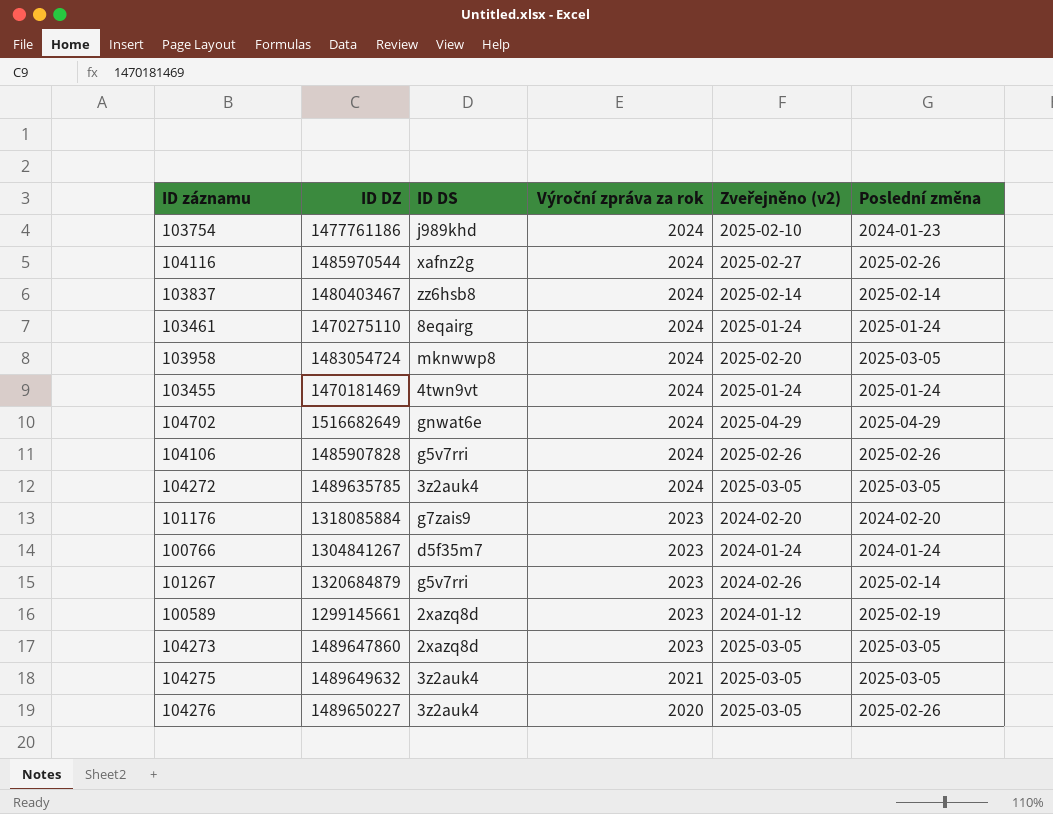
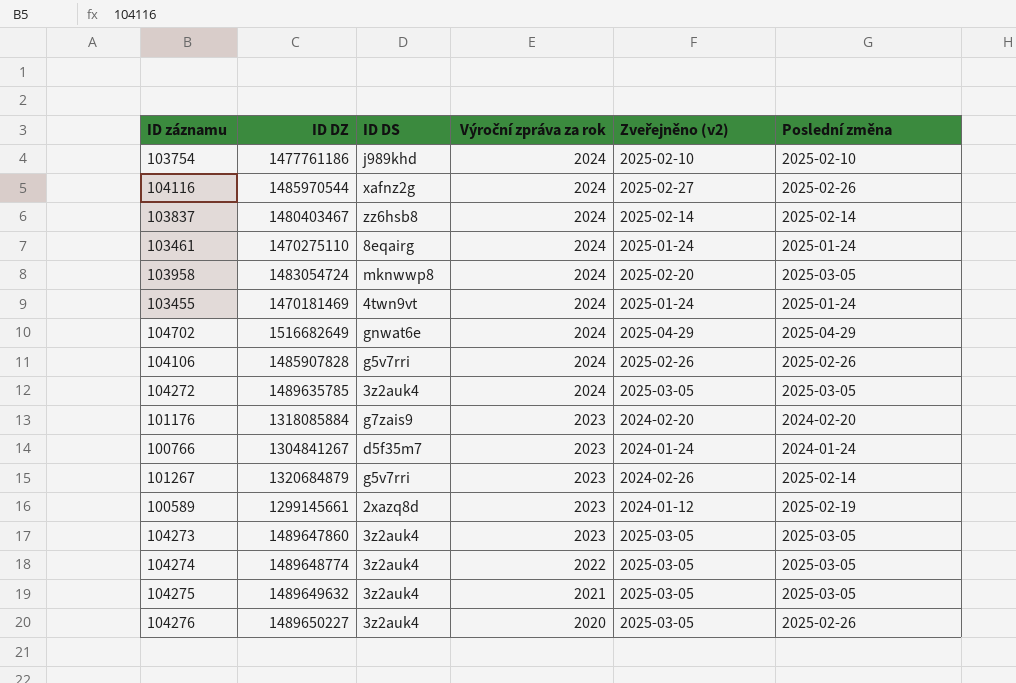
103754 | Poslední změna: 2024-01-23 -> 2025-02-10
104273 | ID DS: 2xazq8d -> 3z2auk4
row 104274: none -> 1489648774 | 3z2auk4 | 2022 | 2025-03-05 | 2025-03-05

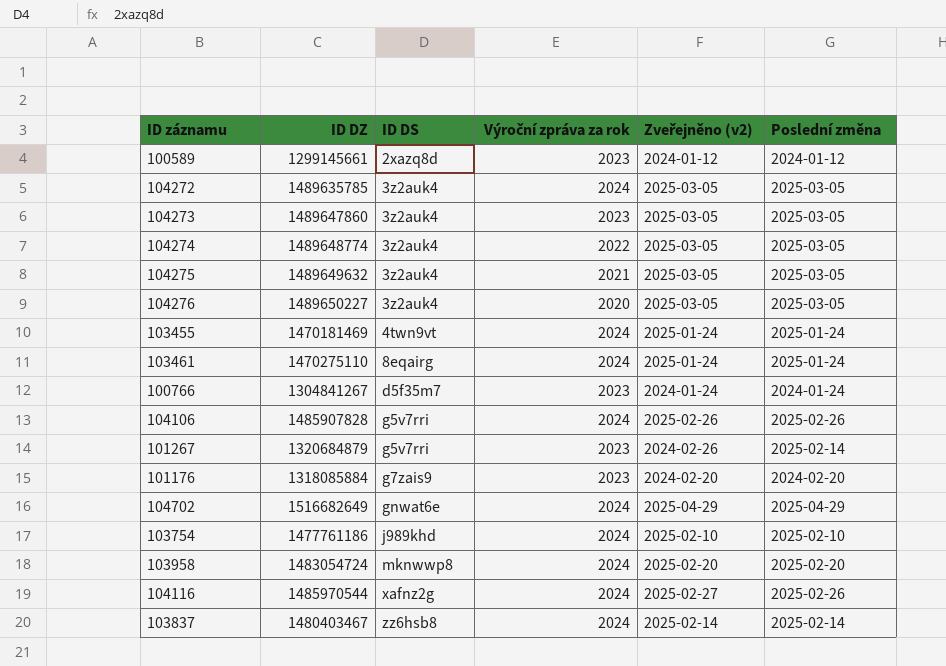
row order: Výroční zpráva za rok descending -> ID DS ascending
100589 | Poslední změna: 2025-02-19 -> 2024-01-12
104276 | Poslední změna: 2025-02-26 -> 2025-03-05
103958 | Poslední změna: 2025-03-05 -> 2025-02-20

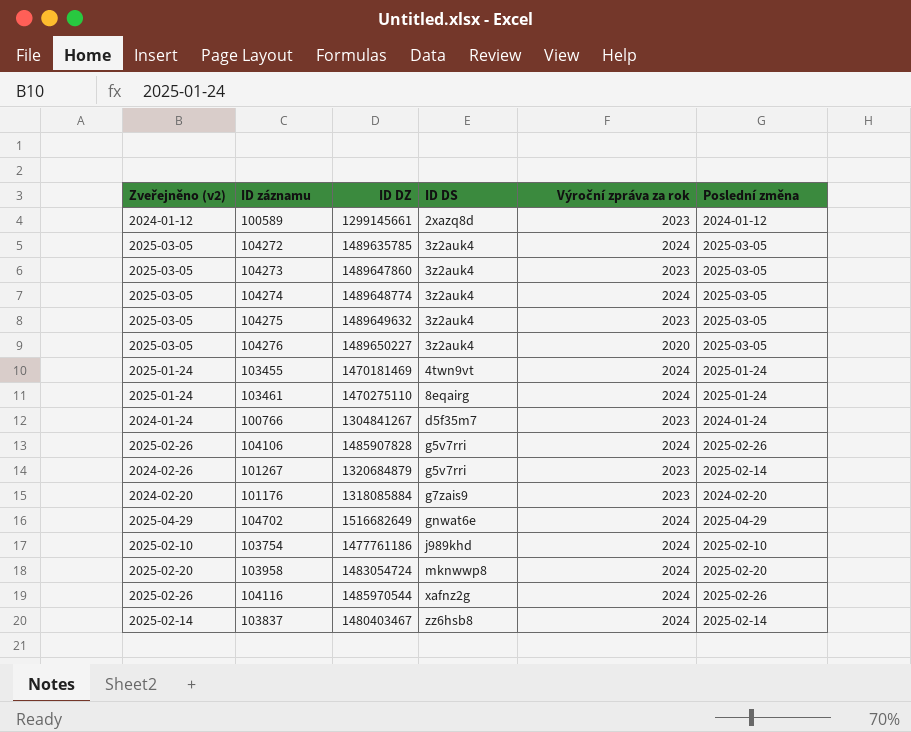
column Zveřejněno (v2) | position: 5 -> 1
104274 | Výroční zpráva za rok: 2022 -> 2024
104275 | Výroční zpráva za rok: 2021 -> 2023
104116 | Zveřejněno (v2): 2025-02-27 -> 2025-02-26

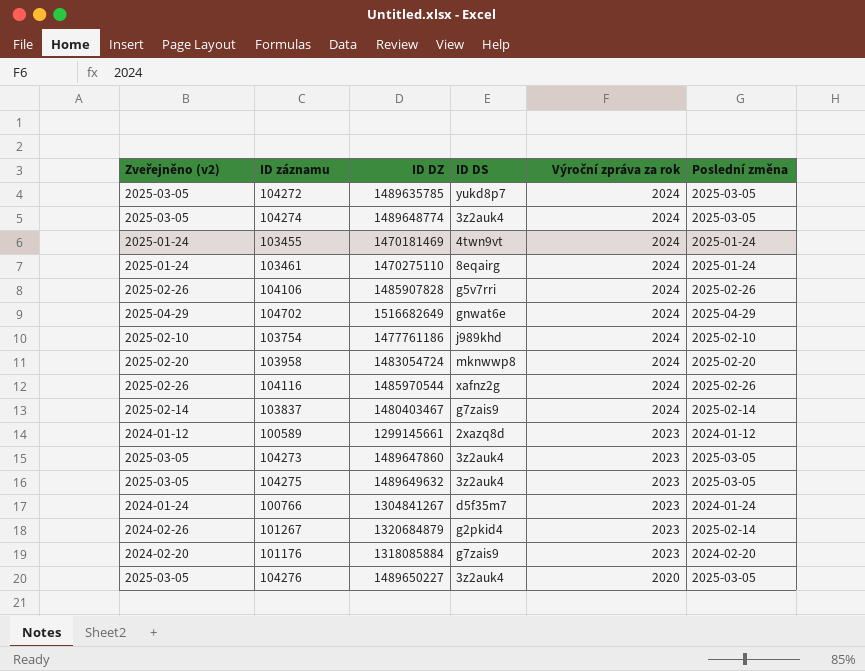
row order: ID DS ascending -> Výroční zpráva za rok descending
104272 | ID DS: 3z2auk4 -> yukd8p7
103837 | ID DS: zz6hsb8 -> g7zais9
101267 | ID DS: g5v7rri -> g2pkid4

